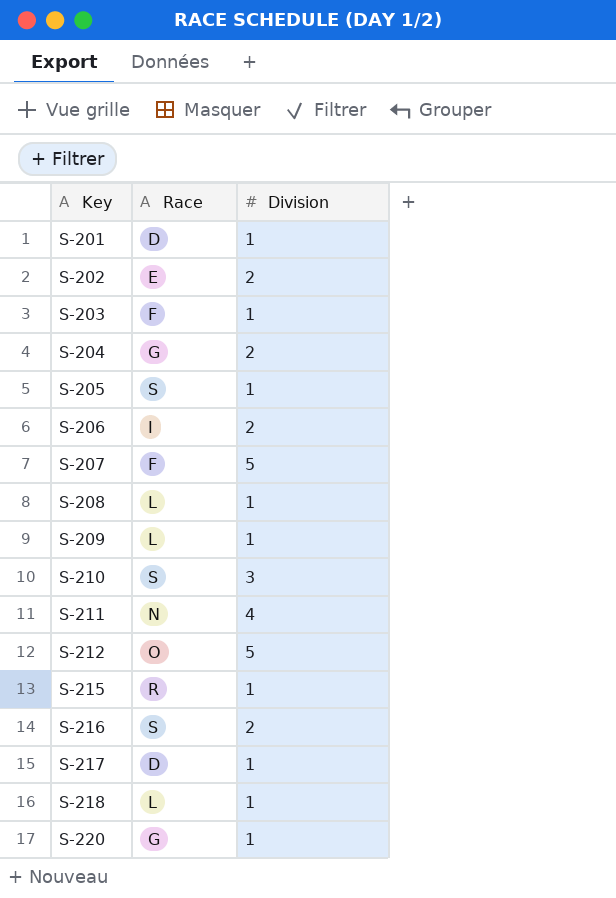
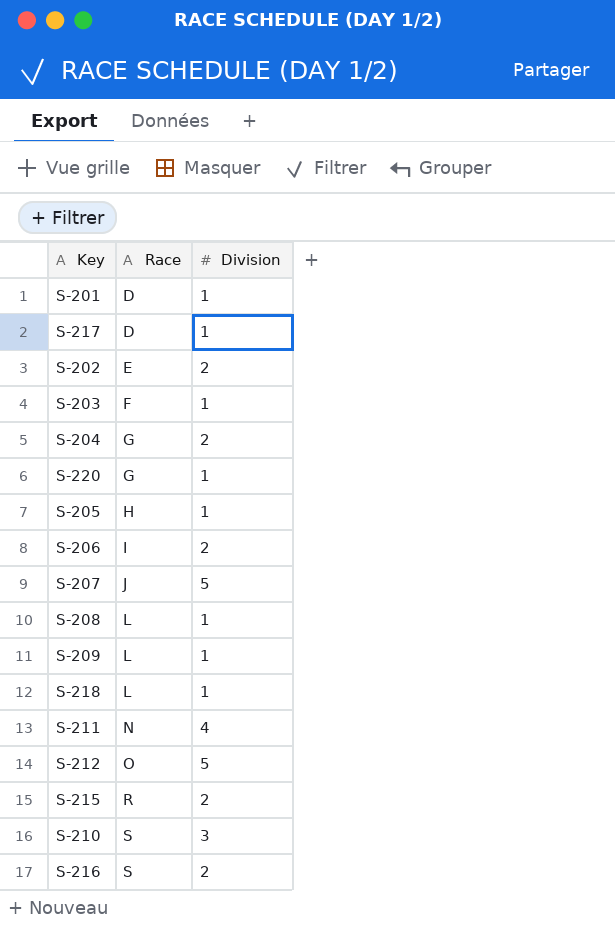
row order: Key ascending -> Race ascending
S-205 | Race: S -> H
S-207 | Race: F -> J
S-215 | Division: 1 -> 2

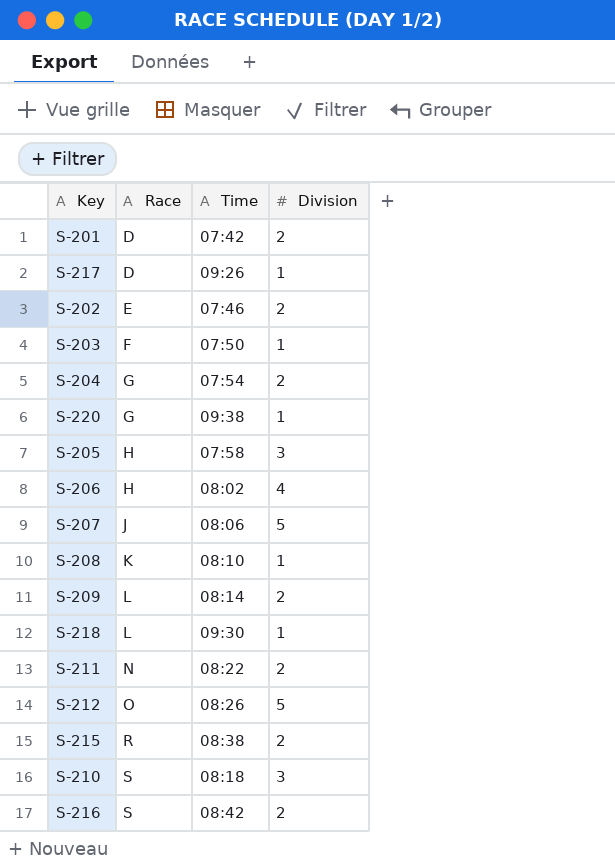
column Time | position: none -> 3
S-201 | Division: 1 -> 2
S-205 | Division: 1 -> 3
S-206 | Race: I -> H
S-206 | Division: 2 -> 4
S-208 | Race: L -> K
S-209 | Division: 1 -> 2
S-211 | Division: 4 -> 2

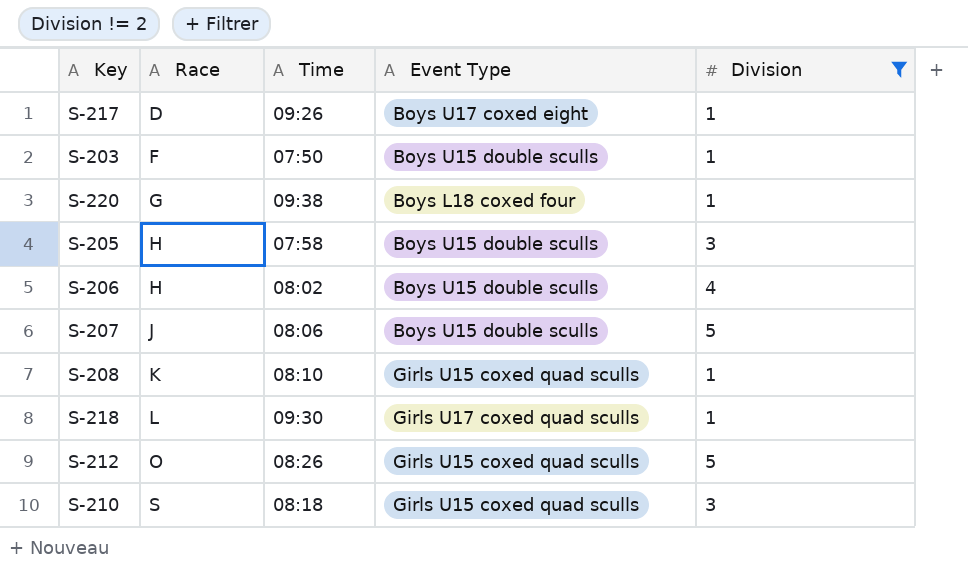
filter: none -> Division != 2
column Event Type | position: none -> 4

